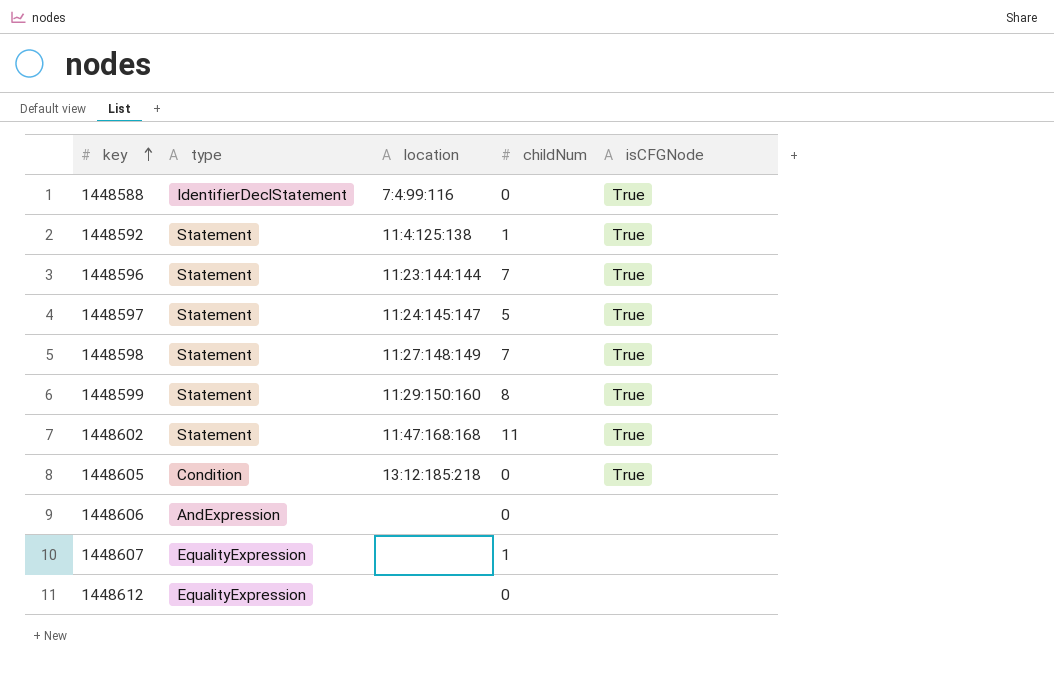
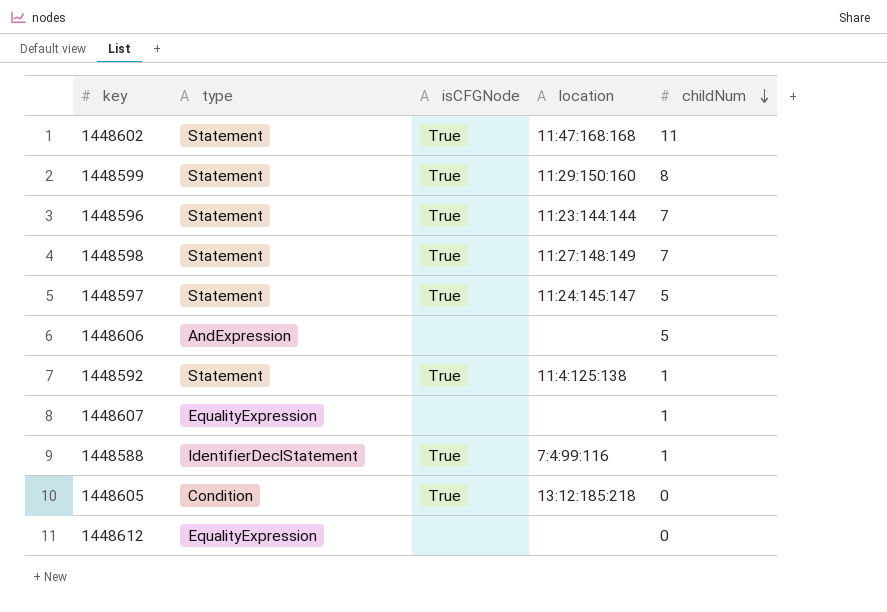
row order: key ascending -> childNum descending
column isCFGNode | position: 5 -> 3
1448606 | childNum: 0 -> 5
1448588 | childNum: 0 -> 1

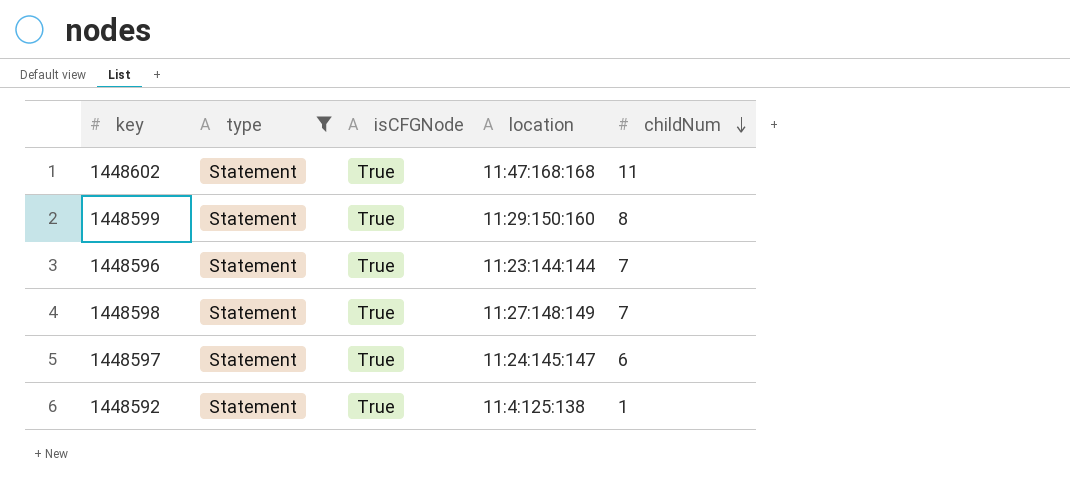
filter: none -> type = Statement
1448597 | childNum: 5 -> 6

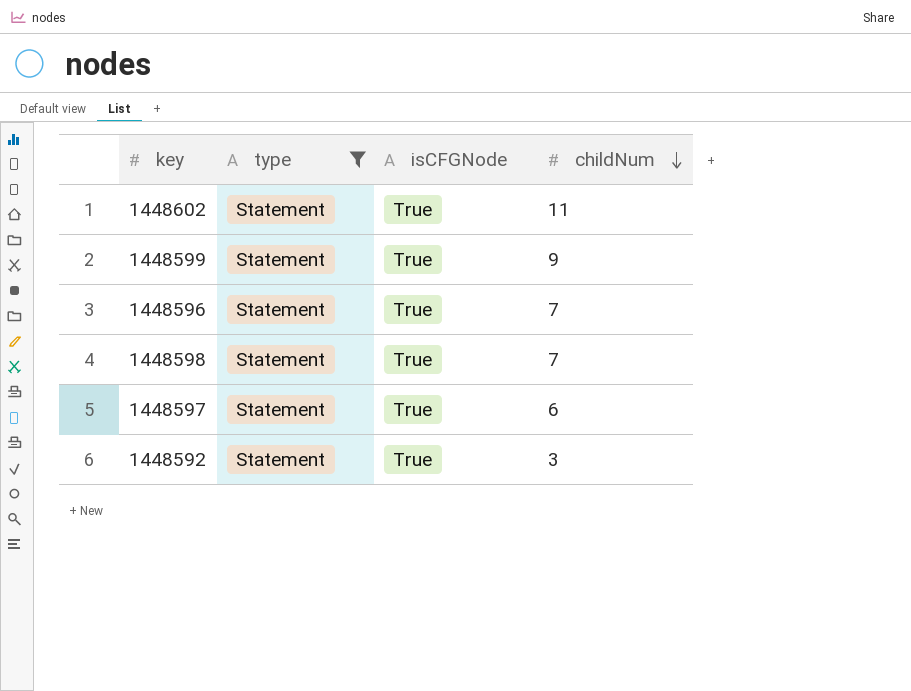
column location | position: 4 -> none
1448599 | childNum: 8 -> 9
1448592 | childNum: 1 -> 3

